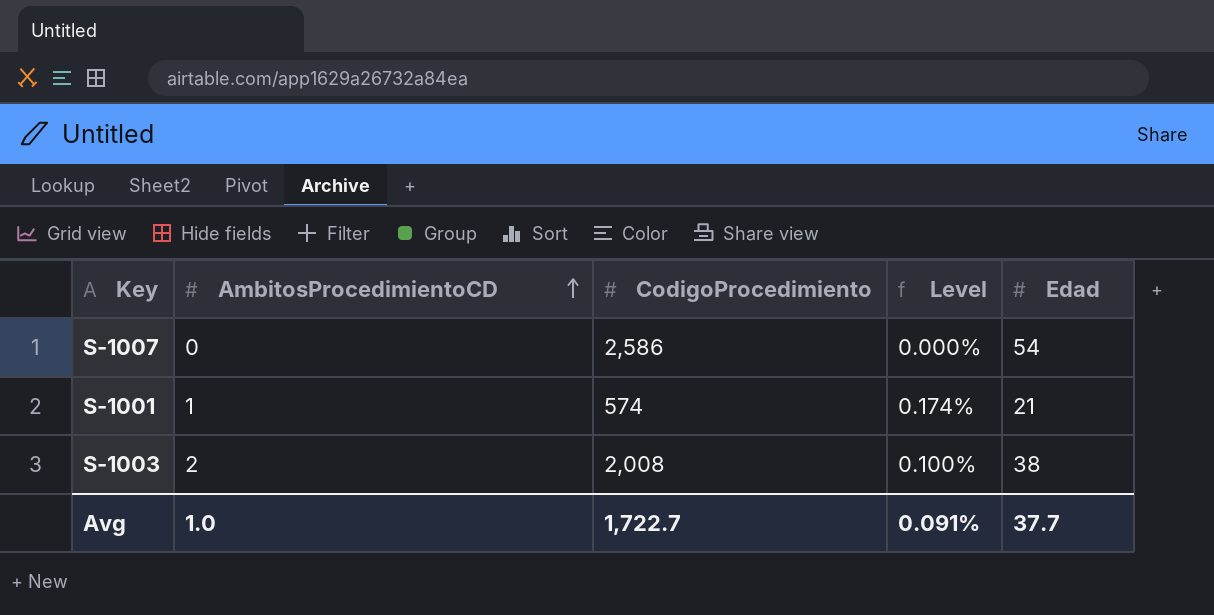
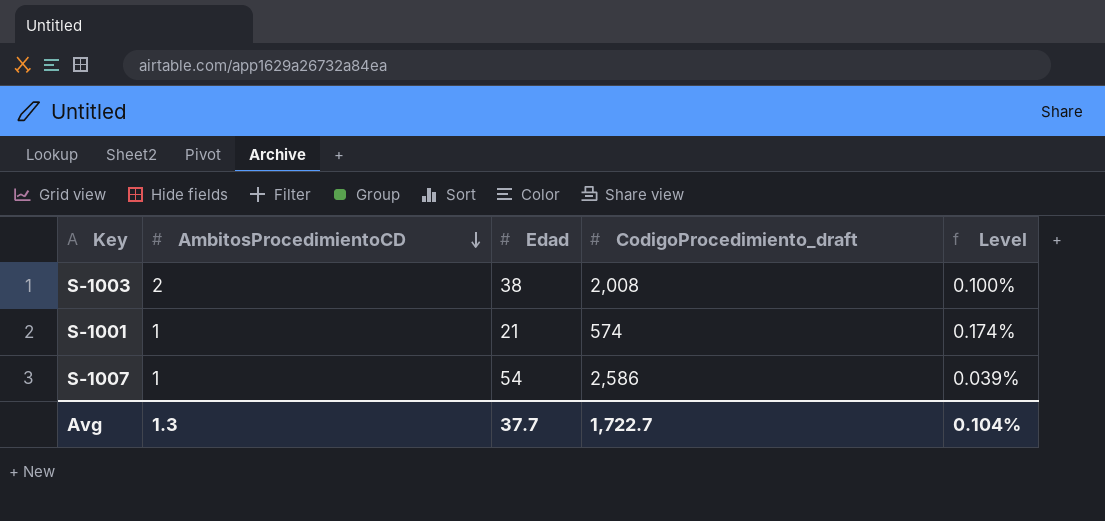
row order: AmbitosProcedimientoCD ascending -> AmbitosProcedimientoCD descending
column Edad | position: 5 -> 3
column name: CodigoProcedimiento -> CodigoProcedimiento_draft
S-1007 | AmbitosProcedimientoCD: 0 -> 1
S-1007 | Level: 0.000% -> 0.039%
Avg | AmbitosProcedimientoCD: 1.0 -> 1.3
Avg | Level: 0.091% -> 0.104%

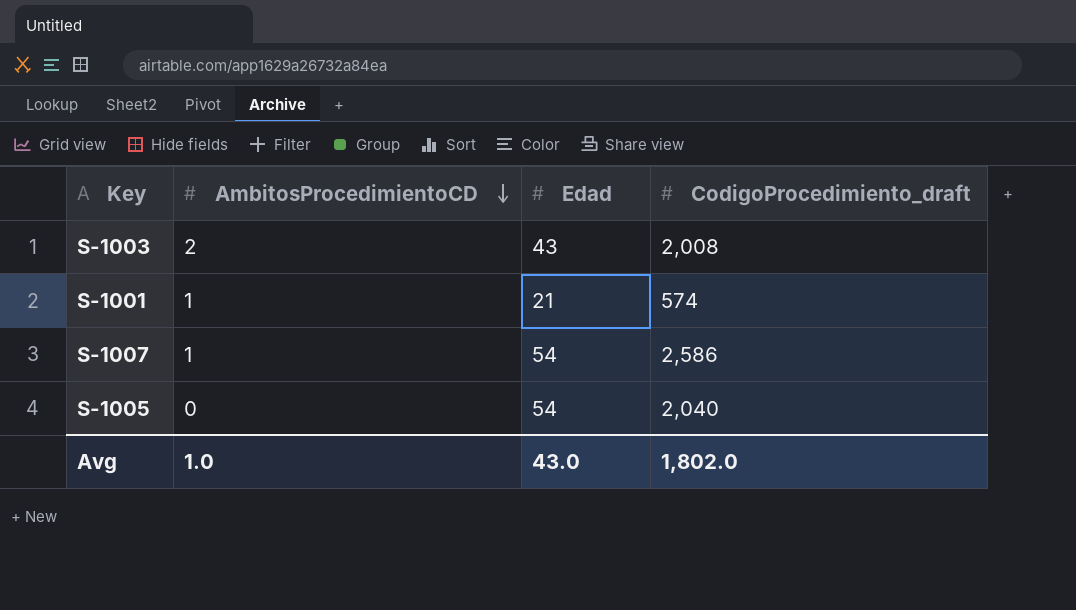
column Level | formula: [AmbitosProcedimientoCD] / [CodigoProcedimiento_draft] -> none
S-1003 | Edad: 38 -> 43
row S-1005: none -> 0 | 54 | 2,040
Avg | AmbitosProcedimientoCD: 1.3 -> 1.0
Avg | Edad: 37.7 -> 43.0
Avg | CodigoProcedimiento_draft: 1,722.7 -> 1,802.0

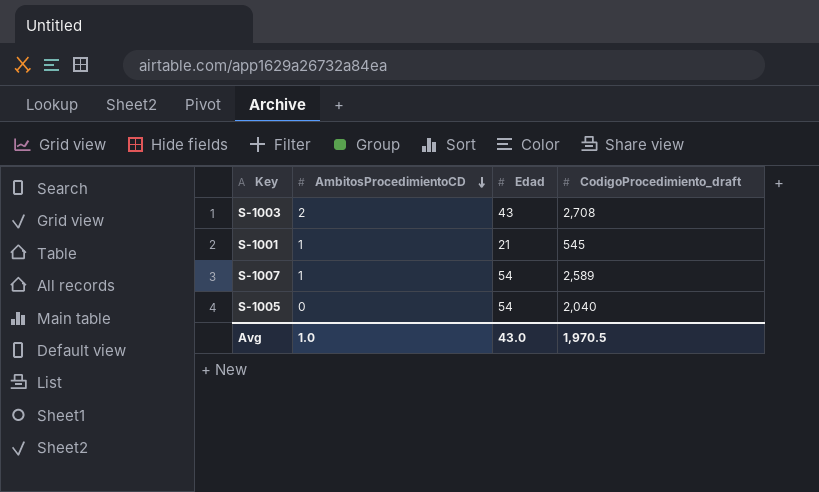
S-1003 | CodigoProcedimiento_draft: 2,008 -> 2,708
S-1001 | CodigoProcedimiento_draft: 574 -> 545
S-1007 | CodigoProcedimiento_draft: 2,586 -> 2,589
Avg | CodigoProcedimiento_draft: 1,802.0 -> 1,970.5

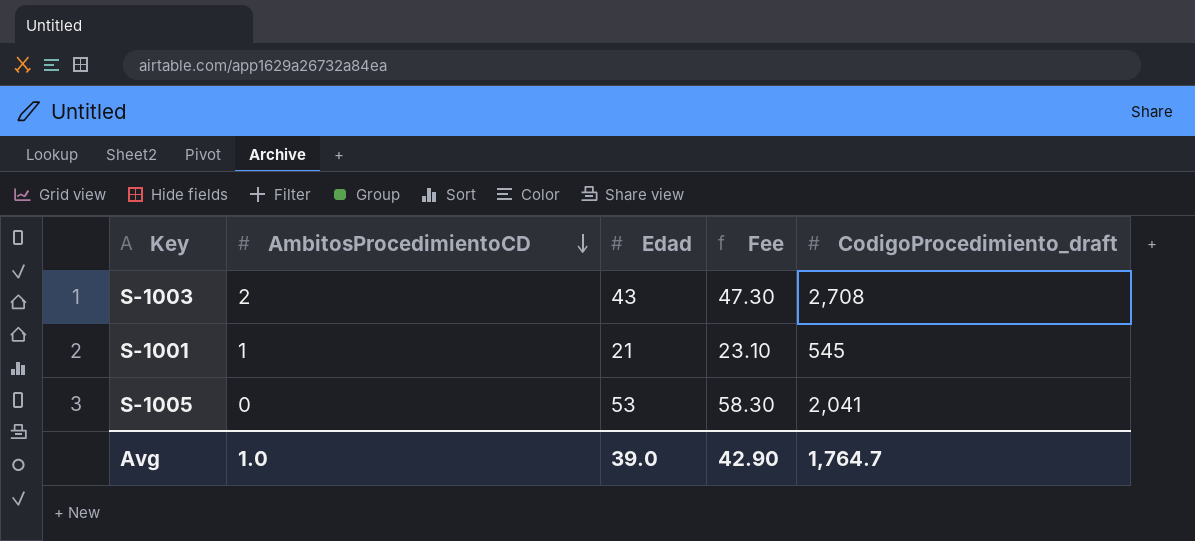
column Fee | formula: none -> [Edad] * 1.1
row S-1007: 1 | 54 | 2,589 -> none
S-1005 | Edad: 54 -> 53
S-1005 | CodigoProcedimiento_draft: 2,040 -> 2,041
Avg | Edad: 43.0 -> 39.0
Avg | CodigoProcedimiento_draft: 1,970.5 -> 1,764.7

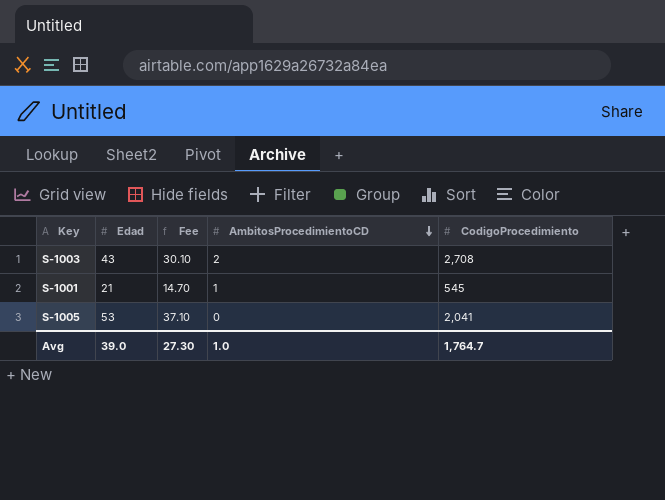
column Fee | formula: [Edad] * 1.1 -> [Edad] * 0.7
column AmbitosProcedimientoCD | position: 2 -> 4
column name: CodigoProcedimiento_draft -> CodigoProcedimiento
Avg | Fee: 42.90 -> 27.30

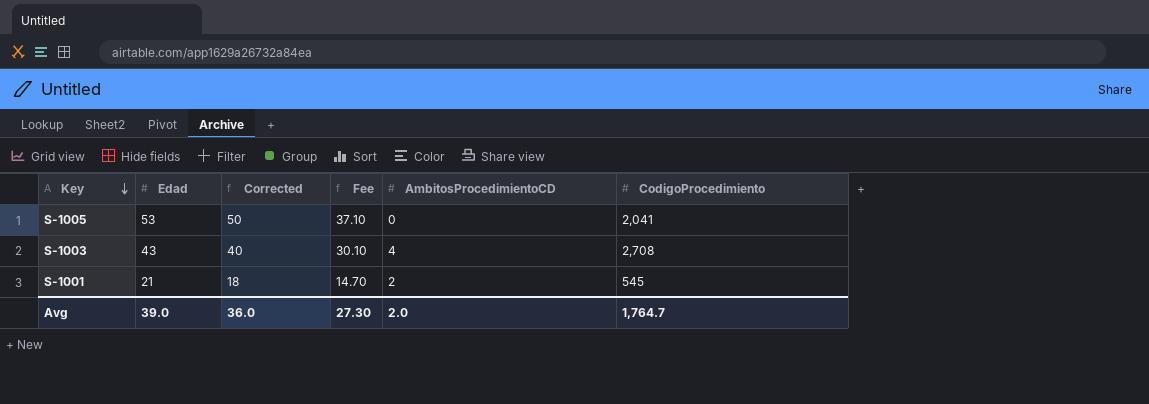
row order: AmbitosProcedimientoCD descending -> Key descending
column Corrected | formula: none -> [Edad] - 3
S-1003 | AmbitosProcedimientoCD: 2 -> 4
S-1001 | AmbitosProcedimientoCD: 1 -> 2
Avg | AmbitosProcedimientoCD: 1.0 -> 2.0

